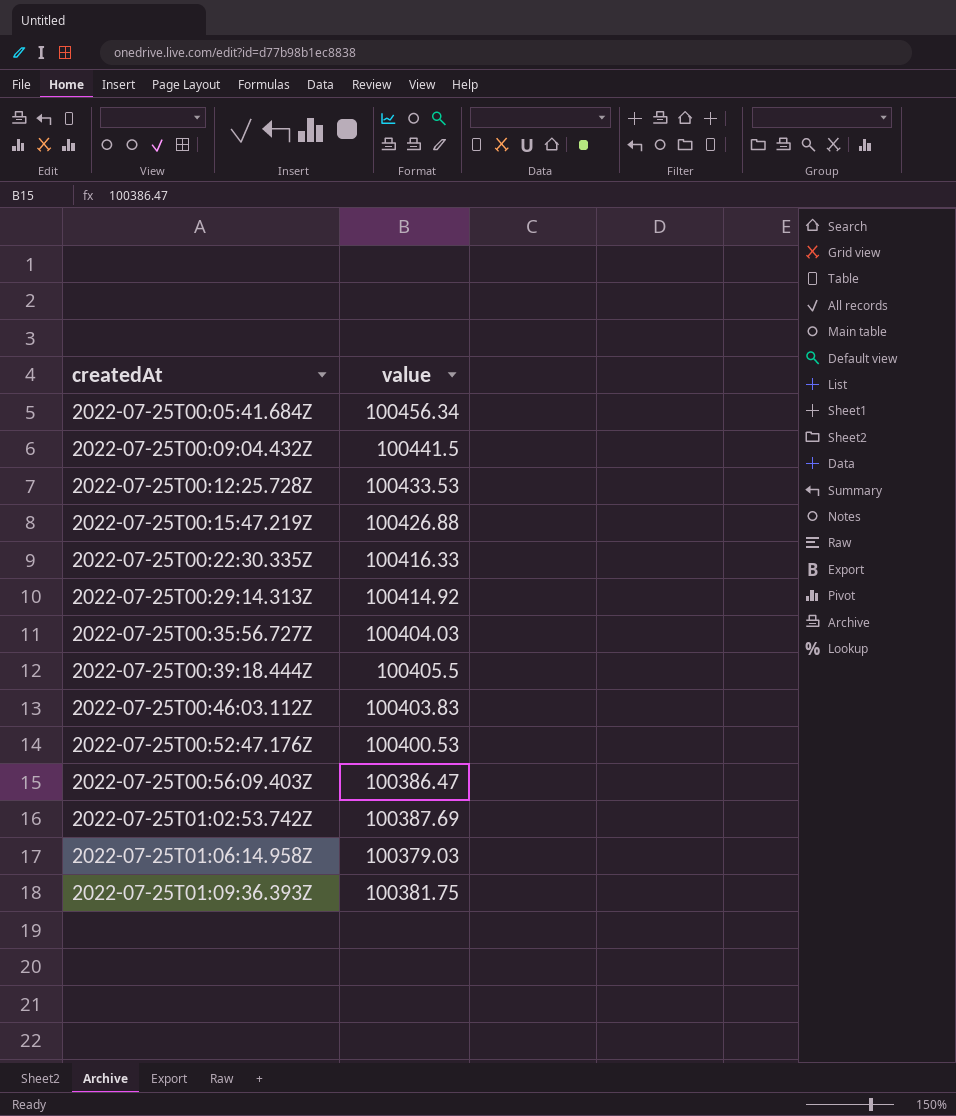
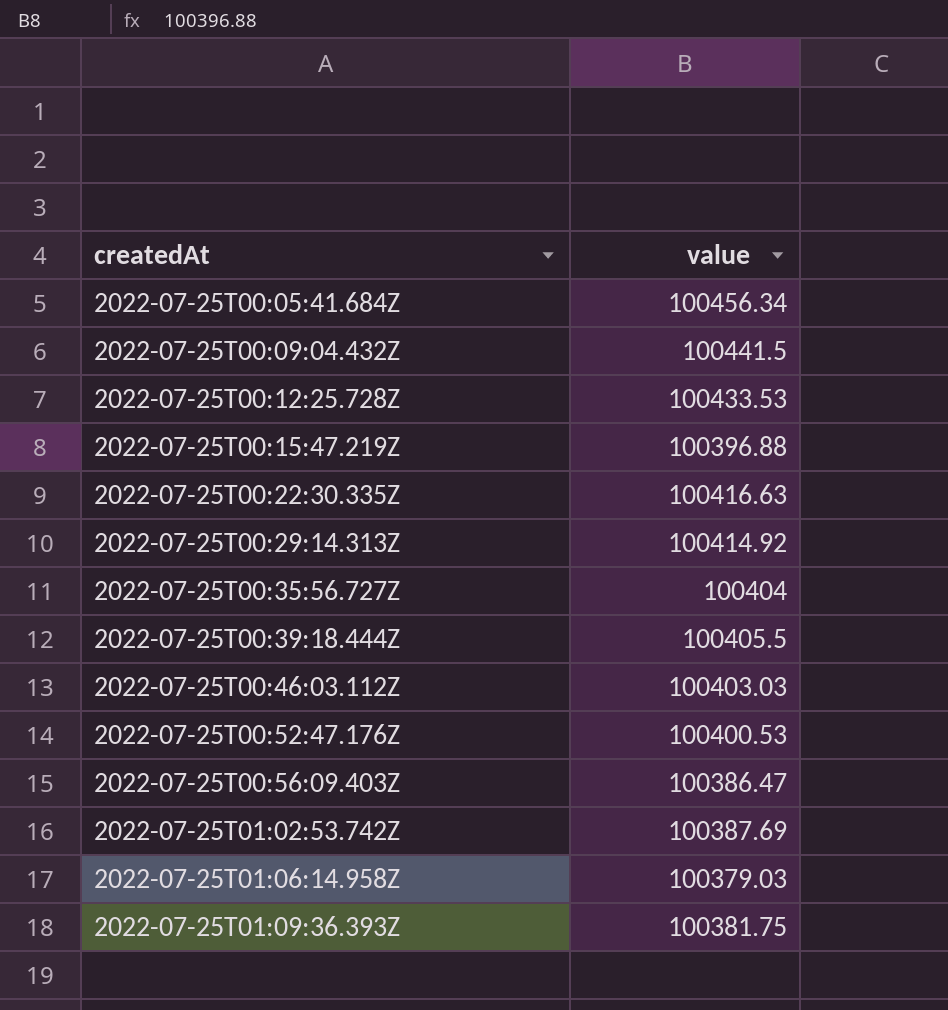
2022-07-25T00:15:47.219Z | value: 100426.88 -> 100396.88
2022-07-25T00:22:30.335Z | value: 100416.33 -> 100416.63
2022-07-25T00:35:56.727Z | value: 100404.03 -> 100404
2022-07-25T00:46:03.112Z | value: 100403.83 -> 100403.03

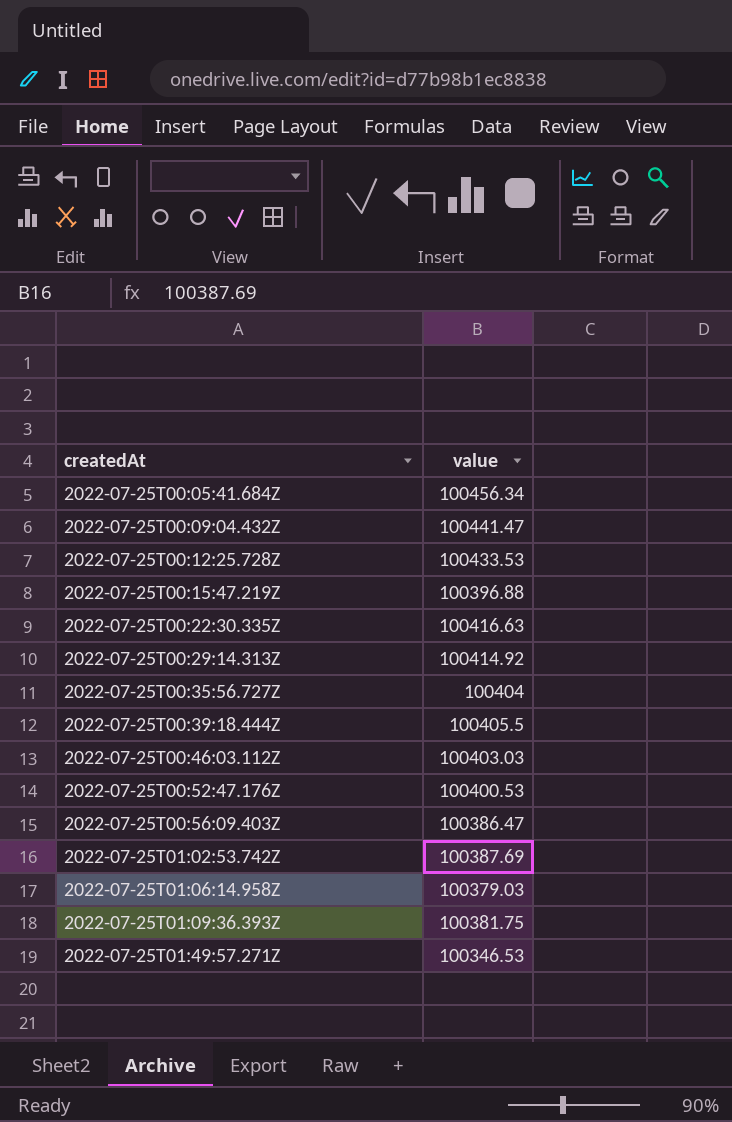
2022-07-25T00:09:04.432Z | value: 100441.5 -> 100441.47
row 2022-07-25T01:49:57.271Z: none -> 100346.53

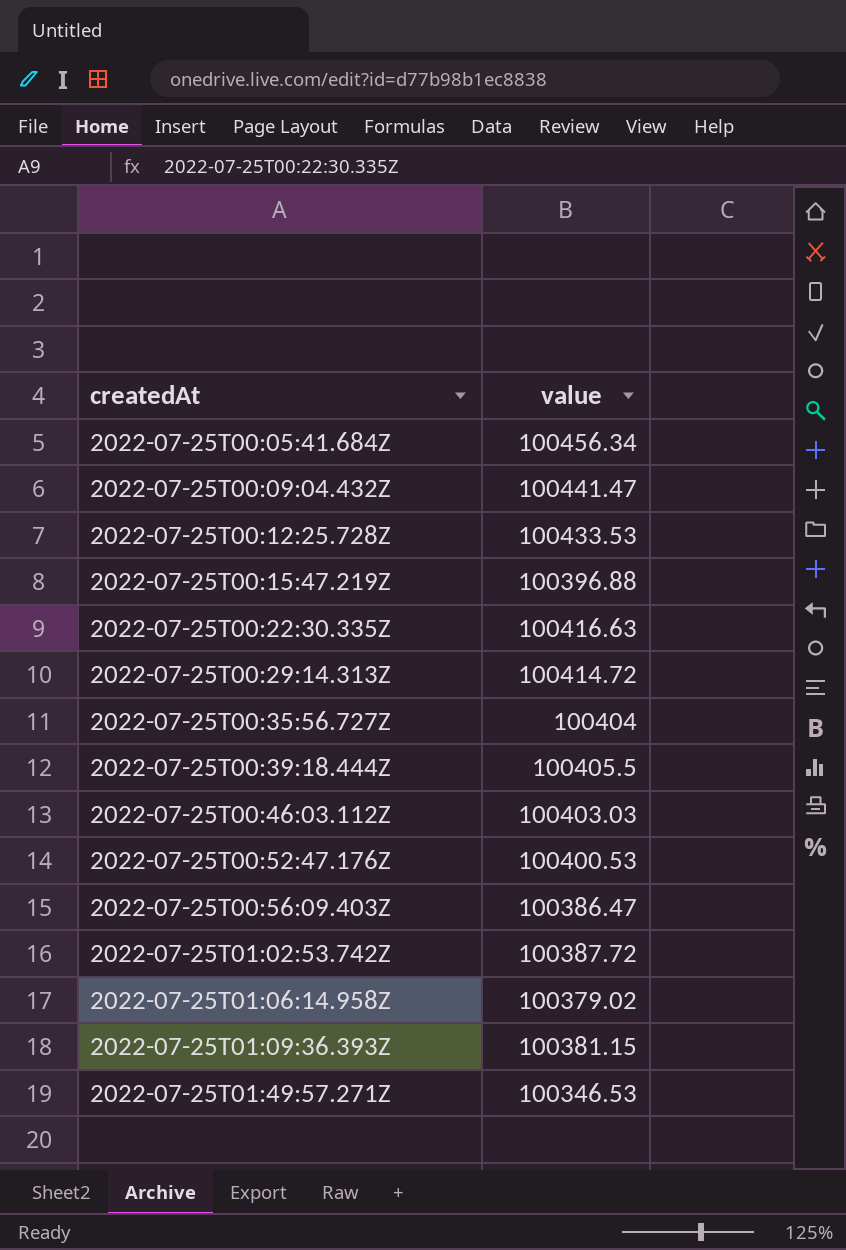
2022-07-25T00:29:14.313Z | value: 100414.92 -> 100414.72
2022-07-25T01:02:53.742Z | value: 100387.69 -> 100387.72
2022-07-25T01:06:14.958Z | value: 100379.03 -> 100379.02
2022-07-25T01:09:36.393Z | value: 100381.75 -> 100381.15

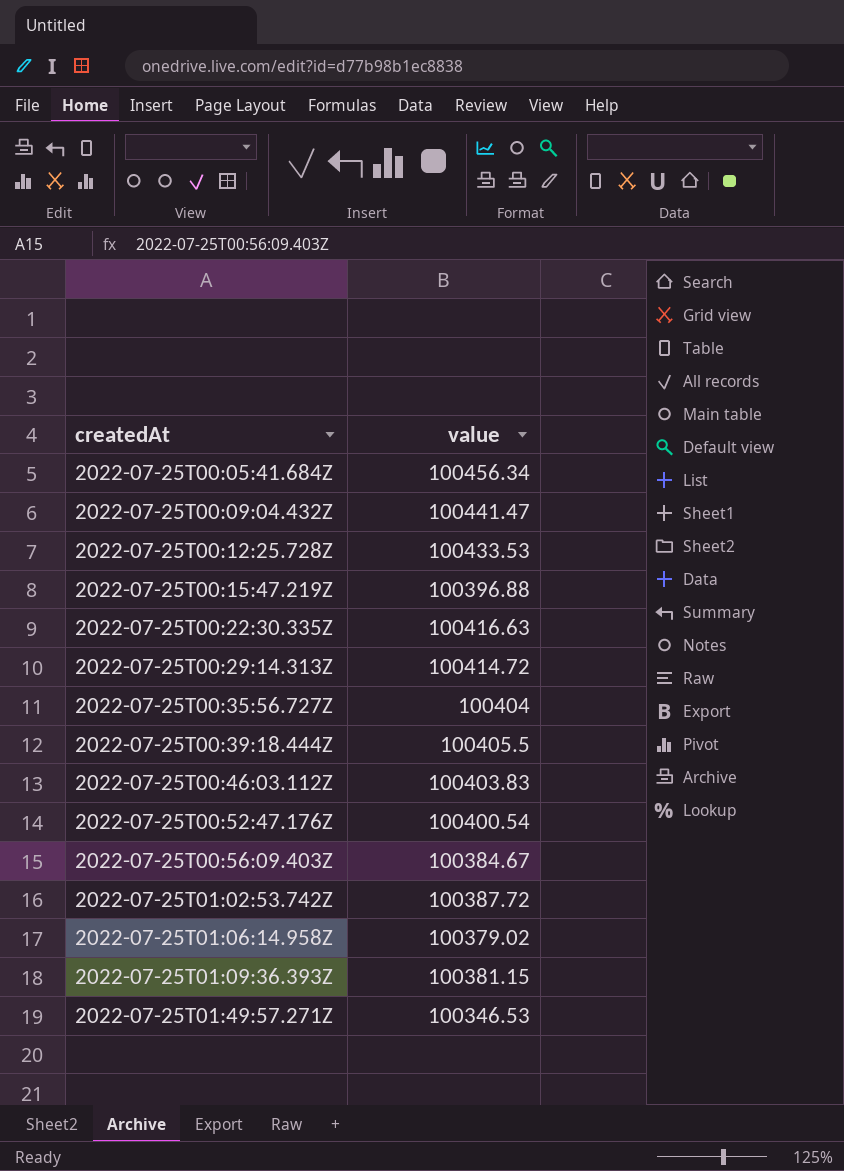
2022-07-25T00:46:03.112Z | value: 100403.03 -> 100403.83
2022-07-25T00:52:47.176Z | value: 100400.53 -> 100400.54
2022-07-25T00:56:09.403Z | value: 100386.47 -> 100384.67

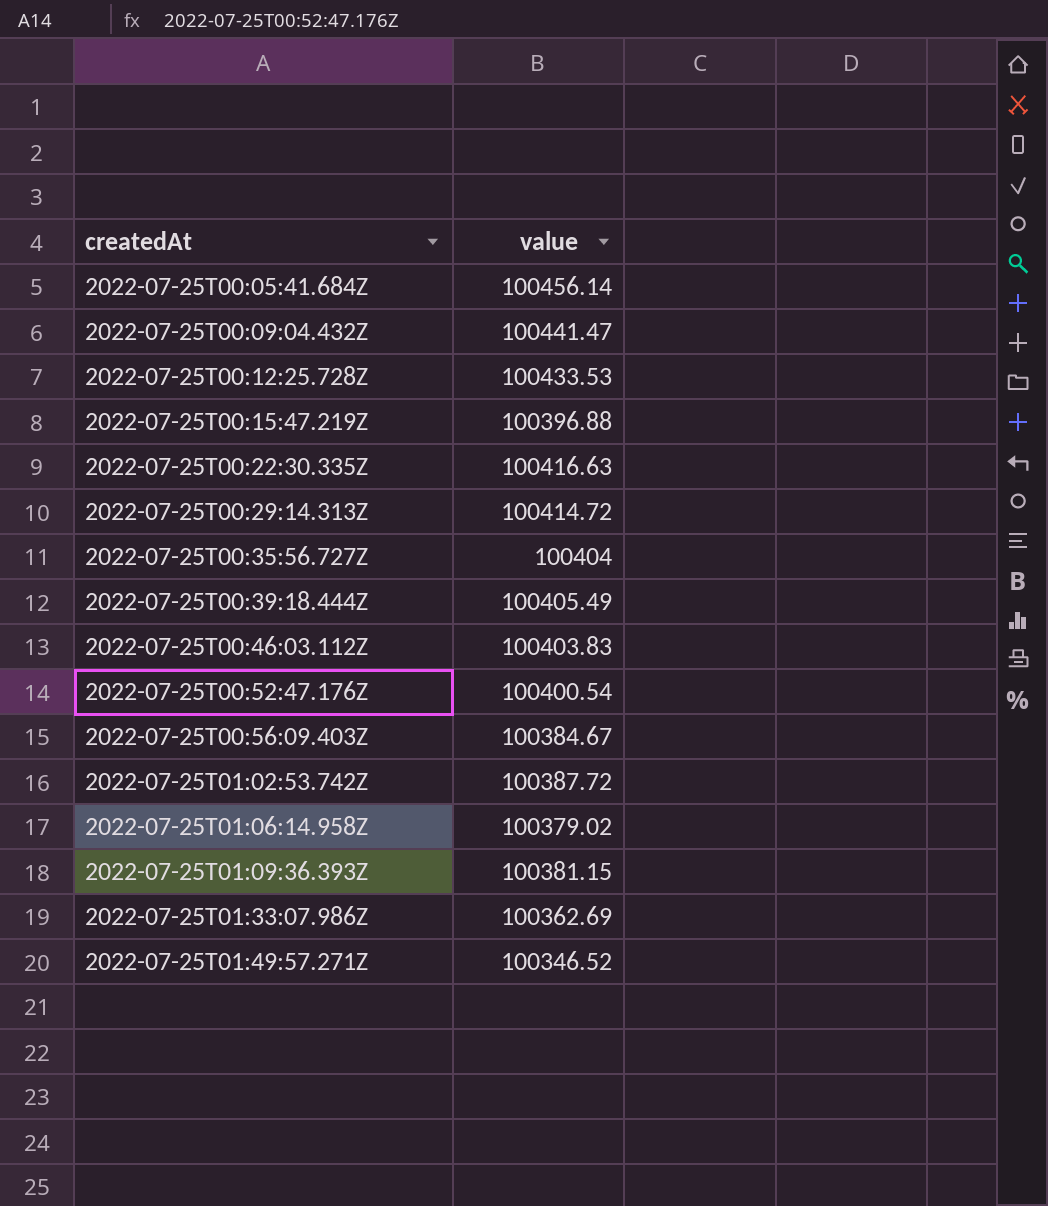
2022-07-25T00:05:41.684Z | value: 100456.34 -> 100456.14
2022-07-25T00:39:18.444Z | value: 100405.5 -> 100405.49
row 2022-07-25T01:33:07.986Z: none -> 100362.69
2022-07-25T01:49:57.271Z | value: 100346.53 -> 100346.52

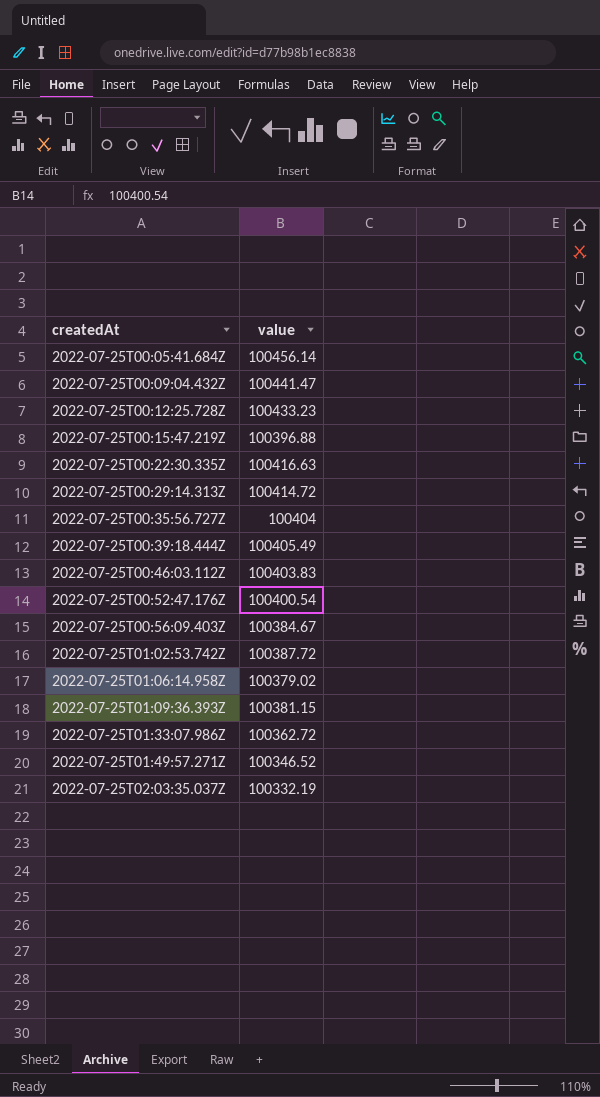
2022-07-25T00:12:25.728Z | value: 100433.53 -> 100433.23
2022-07-25T01:33:07.986Z | value: 100362.69 -> 100362.72
row 2022-07-25T02:03:35.037Z: none -> 100332.19

